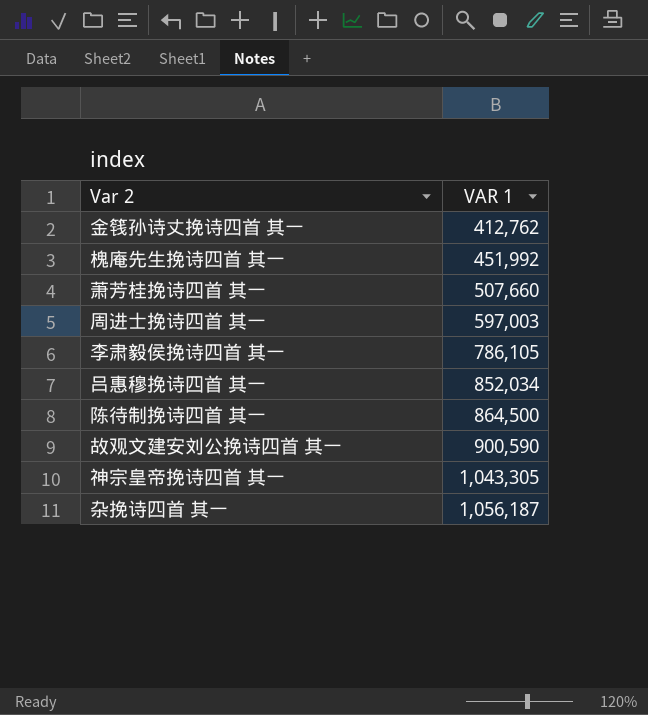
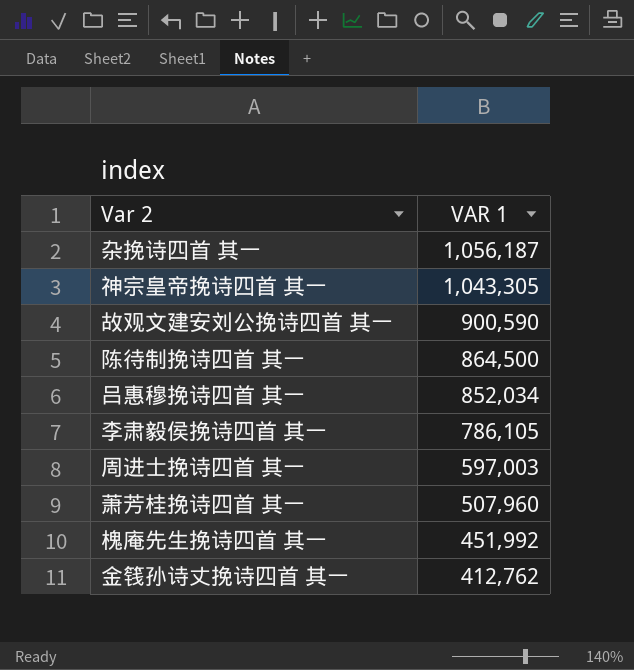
row order: VAR 1 ascending -> VAR 1 descending
萧芳桂挽诗四首 其一 | VAR 1: 507,660 -> 507,960

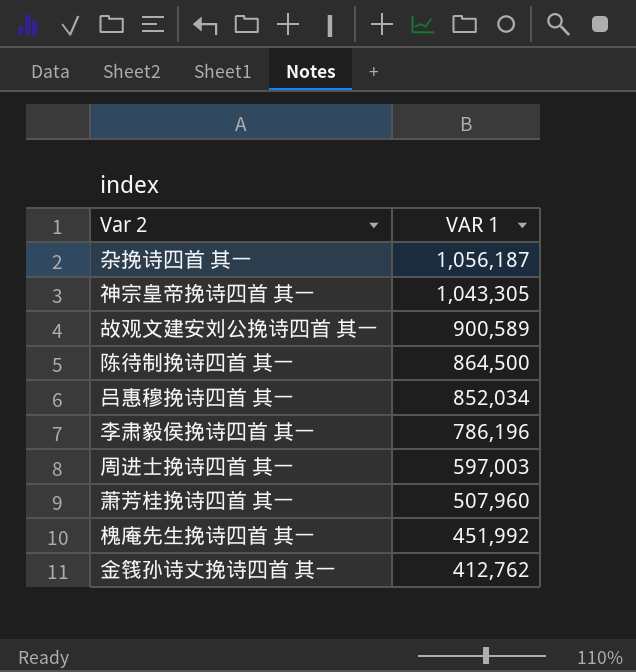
故观文建安刘公挽诗四首 其一 | VAR 1: 900,590 -> 900,589
李肃毅侯挽诗四首 其一 | VAR 1: 786,105 -> 786,196

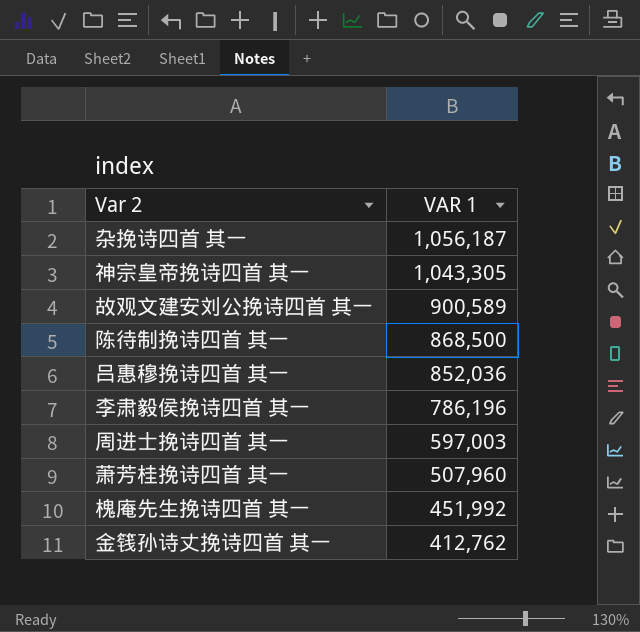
陈待制挽诗四首 其一 | VAR 1: 864,500 -> 868,500
吕惠穆挽诗四首 其一 | VAR 1: 852,034 -> 852,036

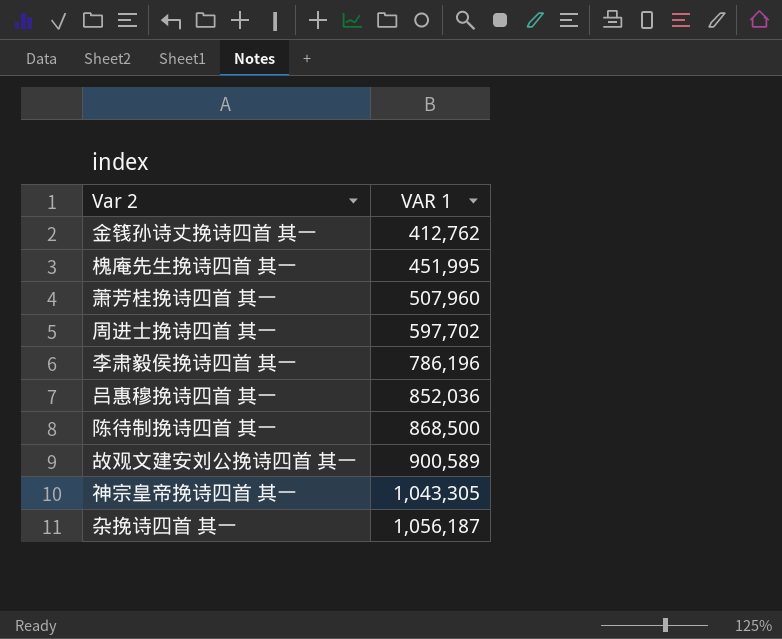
row order: VAR 1 descending -> VAR 1 ascending
槐庵先生挽诗四首 其一 | VAR 1: 451,992 -> 451,995
周进士挽诗四首 其一 | VAR 1: 597,003 -> 597,702

